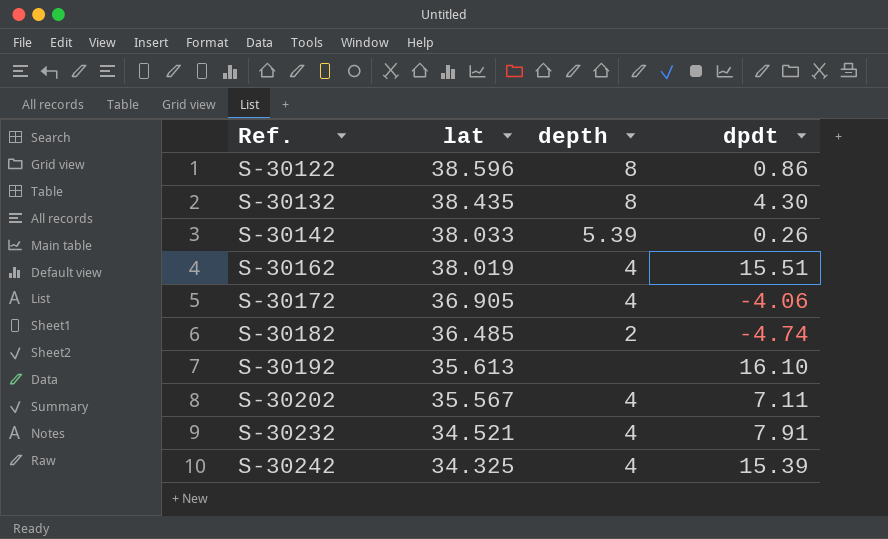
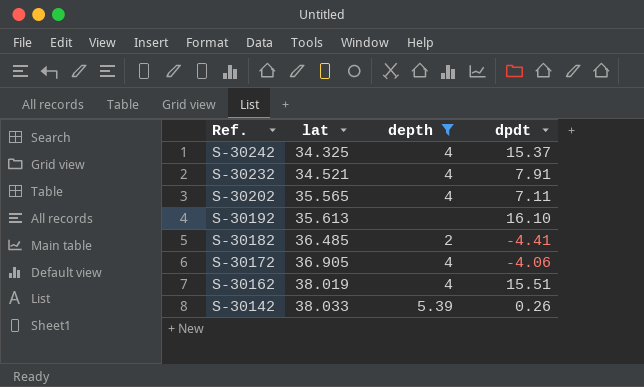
filter: none -> depth != 8
row order: Ref. ascending -> Ref. descending
S-30242 | dpdt: 15.39 -> 15.37
S-30202 | lat: 35.567 -> 35.565
S-30182 | dpdt: -4.74 -> -4.41

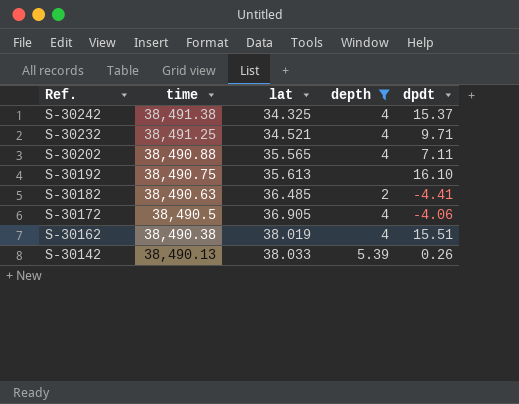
column time | position: none -> 2
S-30232 | dpdt: 7.91 -> 9.71

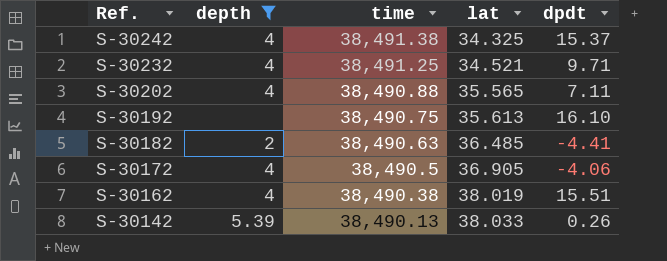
column depth | position: 4 -> 2

